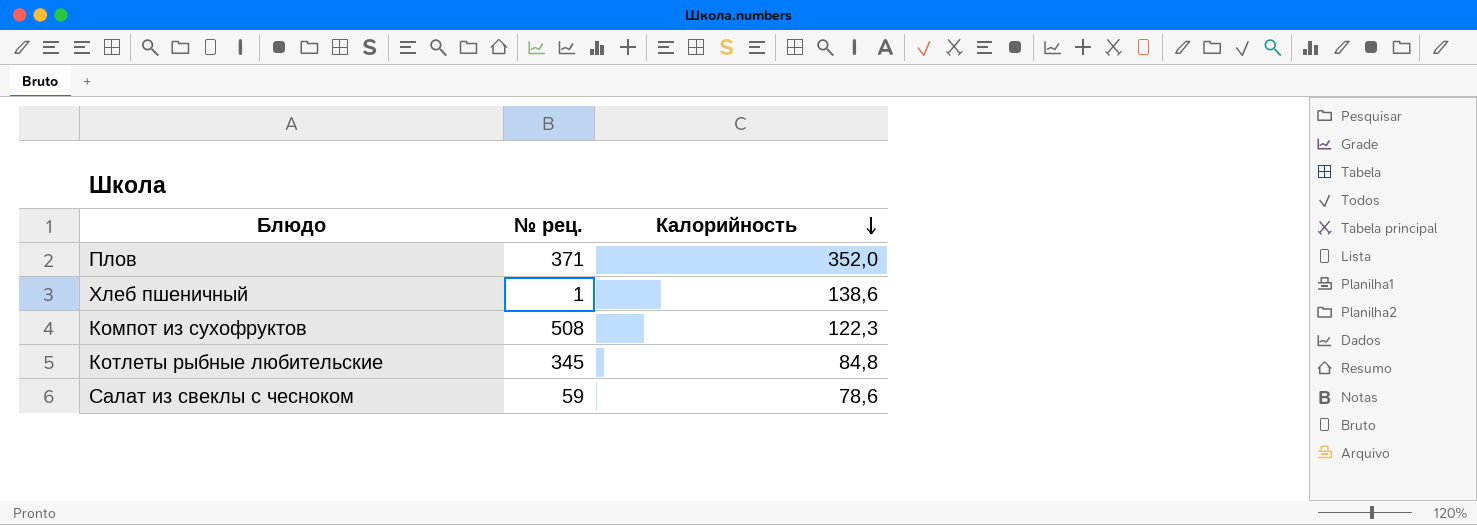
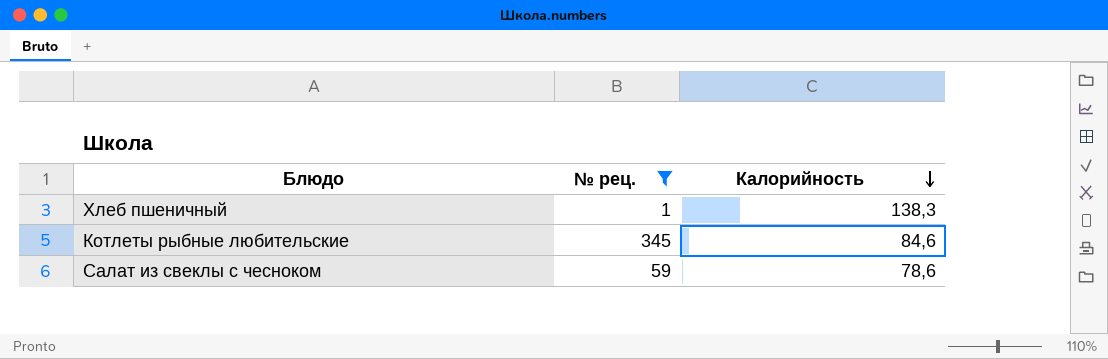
filter: none -> № рец. <= 345
Хлеб пшеничный | Калорийность: 138,6 -> 138,3
Котлеты рыбные любительские | Калорийность: 84,8 -> 84,6

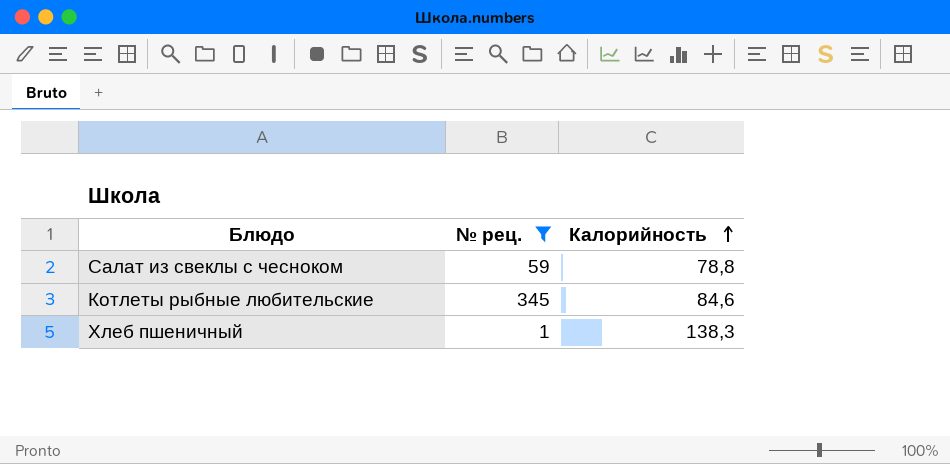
row order: Калорийность descending -> Калорийность ascending
Салат из свеклы с чесноком | Калорийность: 78,6 -> 78,8

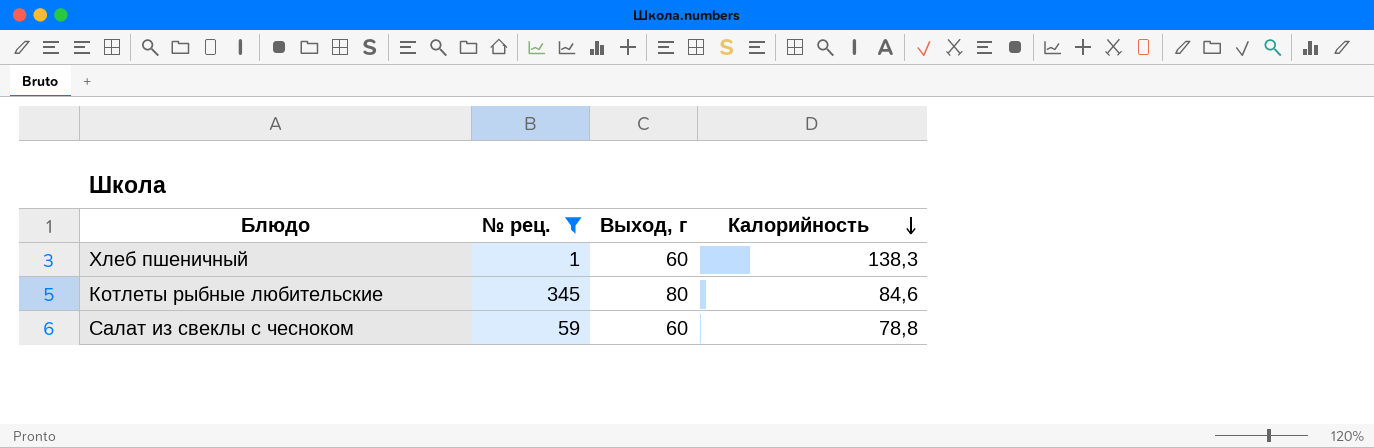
row order: Калорийность ascending -> Калорийность descending
column Выход, г | position: none -> 3

